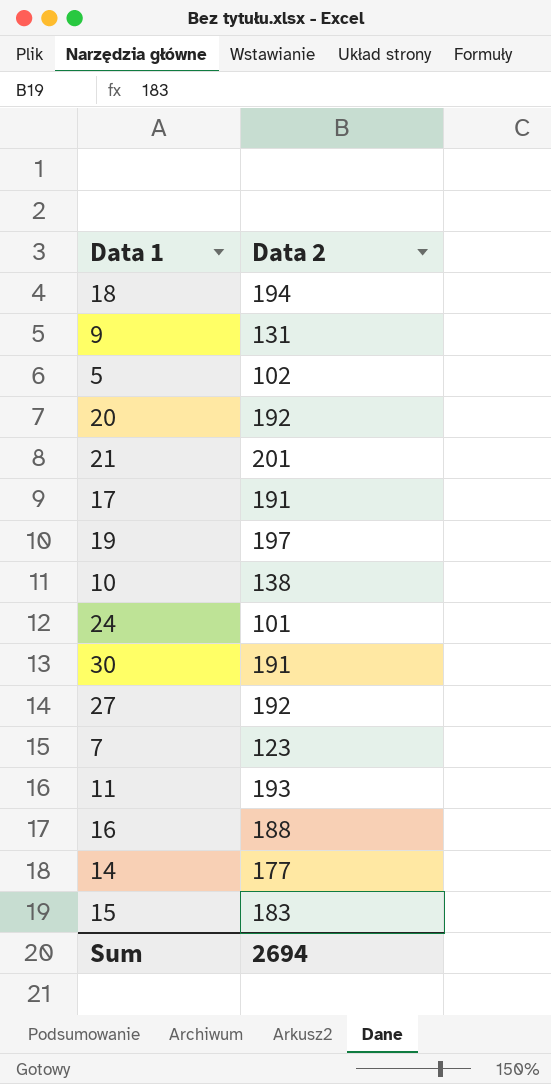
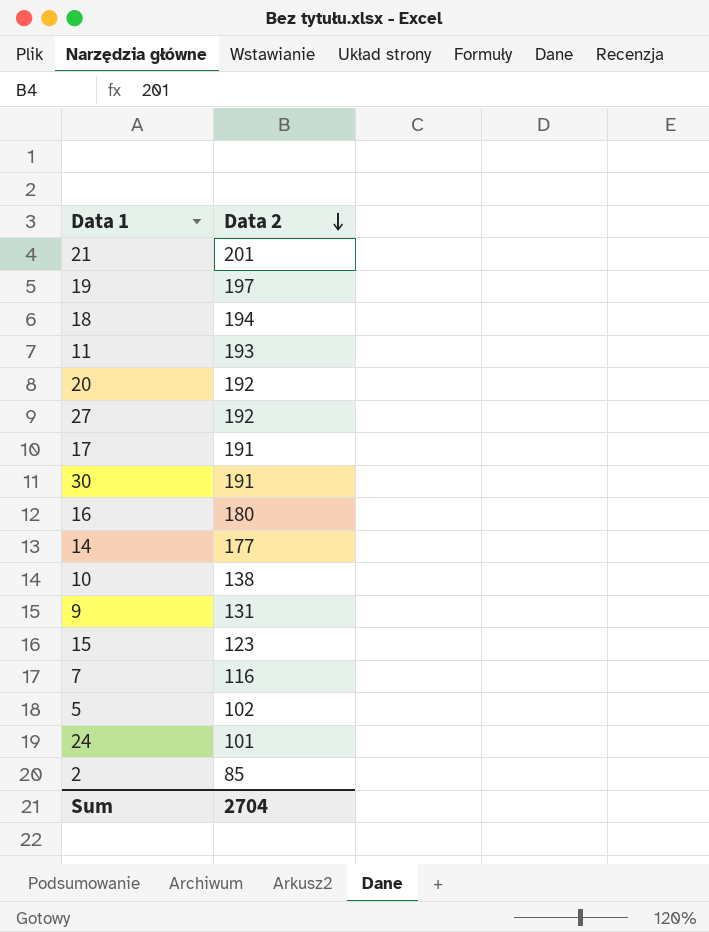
row order: none -> Data 2 descending
16 | Data 2: 188 -> 180
15 | Data 2: 183 -> 123
7 | Data 2: 123 -> 116
row 2: none -> 85
Sum | Data 2: 2694 -> 2704

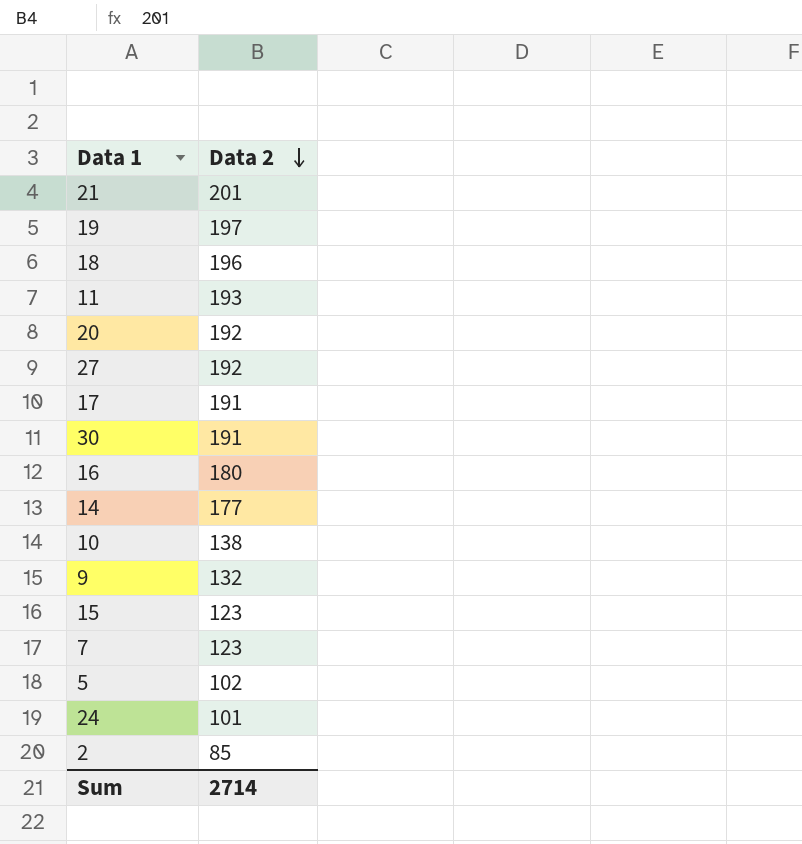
18 | Data 2: 194 -> 196
9 | Data 2: 131 -> 132
7 | Data 2: 116 -> 123
Sum | Data 2: 2704 -> 2714

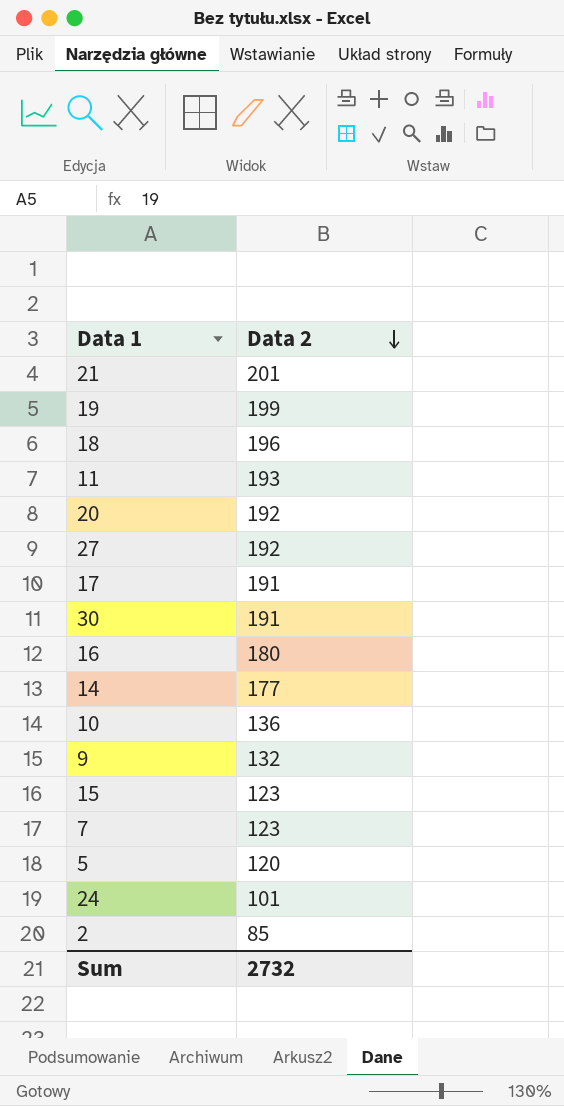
19 | Data 2: 197 -> 199
10 | Data 2: 138 -> 136
5 | Data 2: 102 -> 120
Sum | Data 2: 2714 -> 2732

